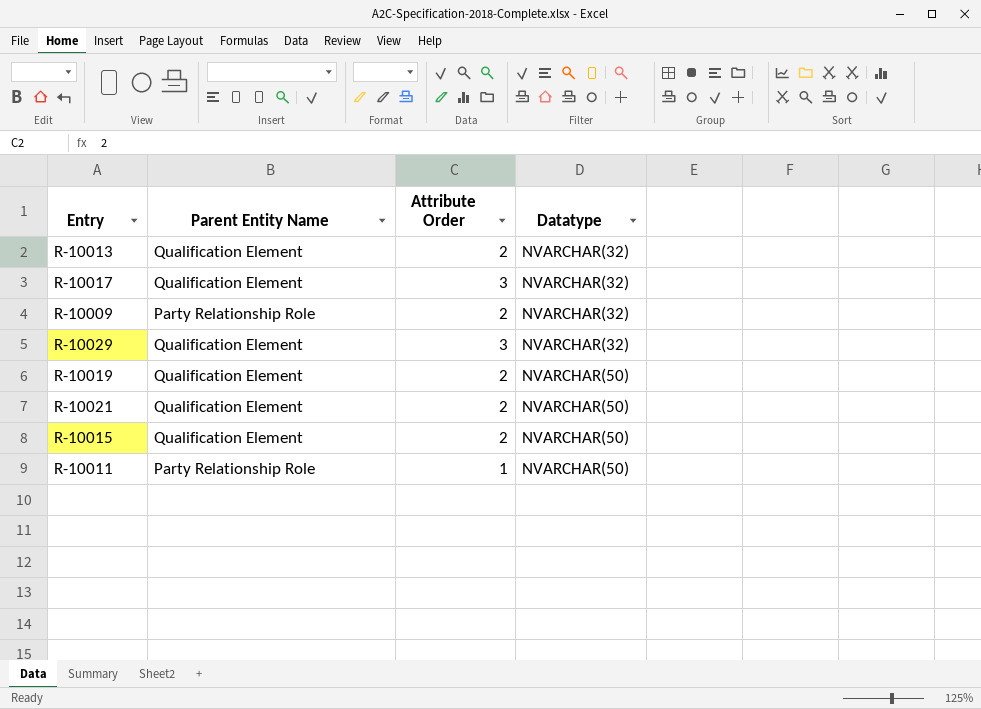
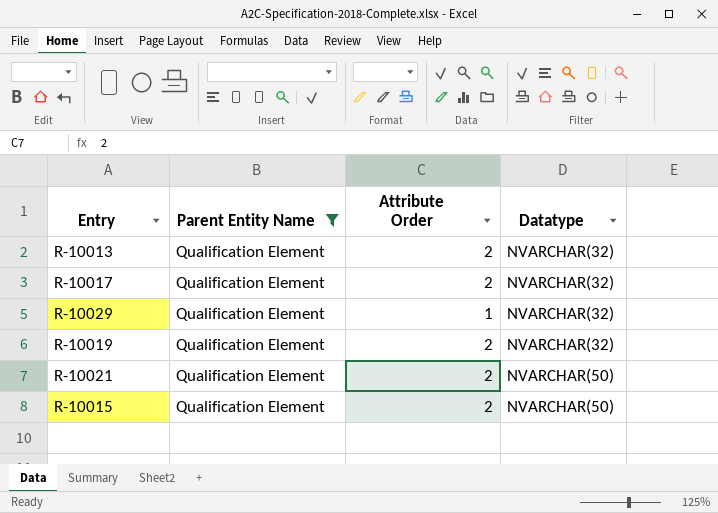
filter: none -> Parent Entity Name = Qualification Element
R-10017 | Attribute Order: 3 -> 2
R-10029 | Attribute Order: 3 -> 1
R-10019 | Datatype: NVARCHAR(50) -> NVARCHAR(32)

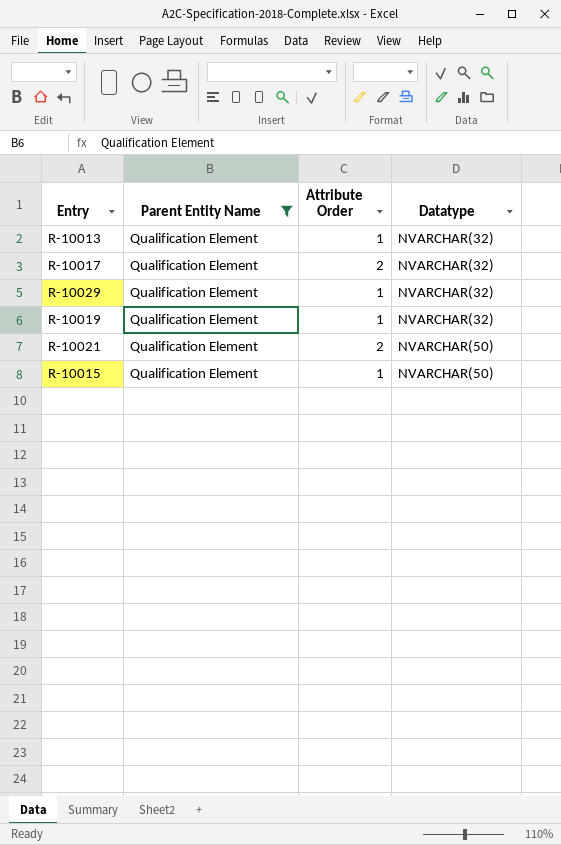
R-10013 | Attribute Order: 2 -> 1
R-10019 | Attribute Order: 2 -> 1
R-10015 | Attribute Order: 2 -> 1

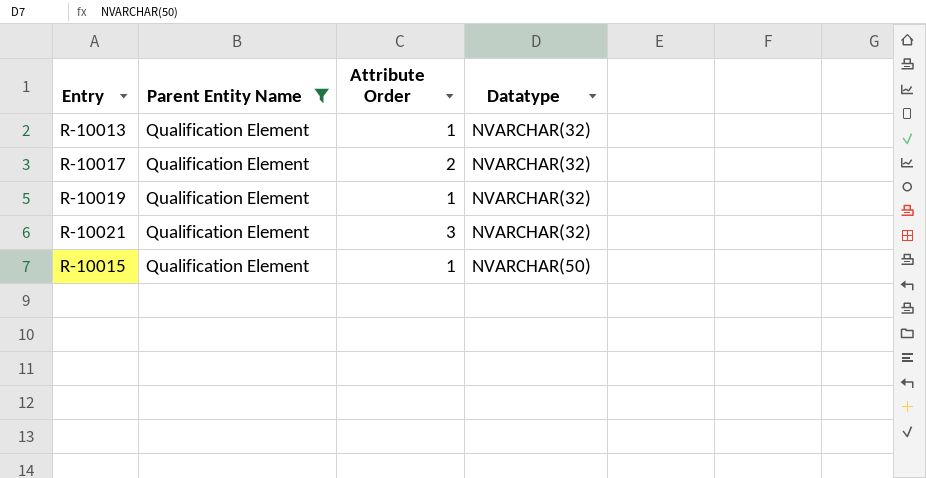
row R-10029: Qualification Element | 1 | NVARCHAR(32) -> none
R-10021 | Attribute Order: 2 -> 3
R-10021 | Datatype: NVARCHAR(50) -> NVARCHAR(32)

